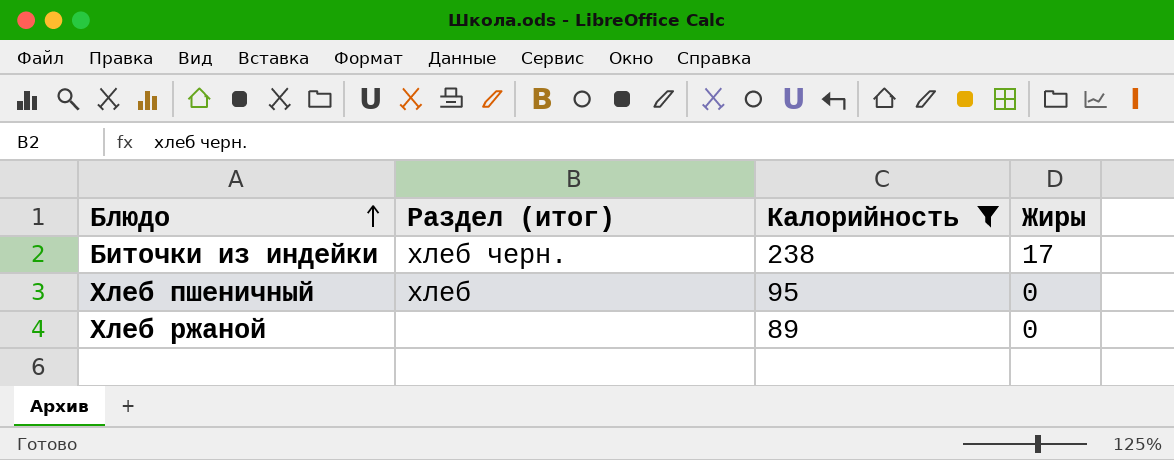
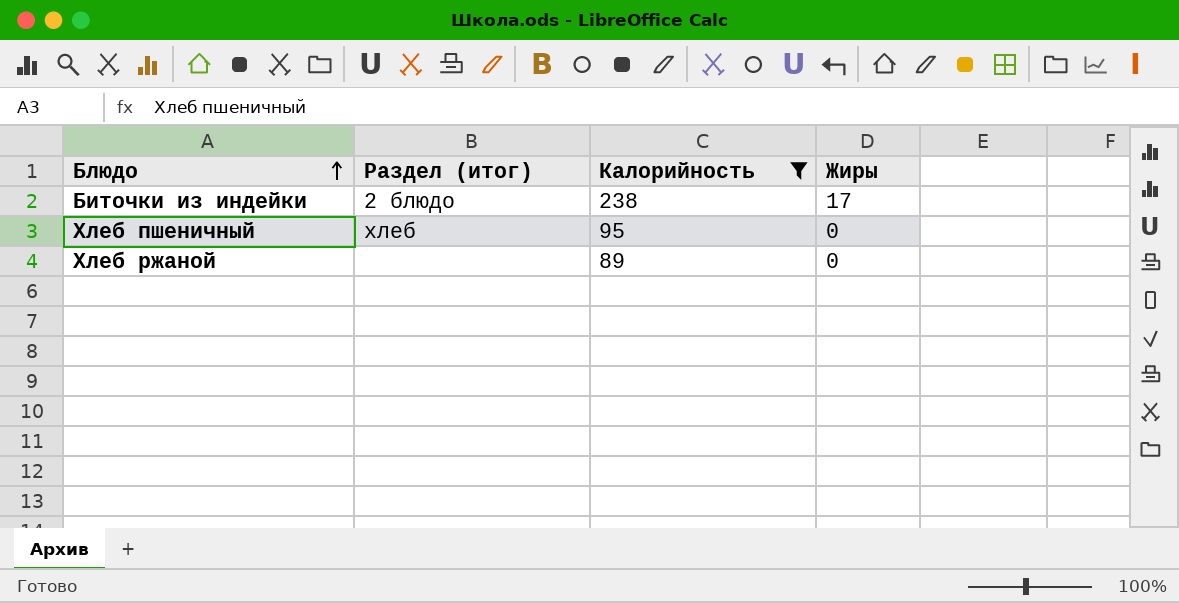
Биточки из индейки | Раздел (итог): хлеб черн. -> 2 блюдо

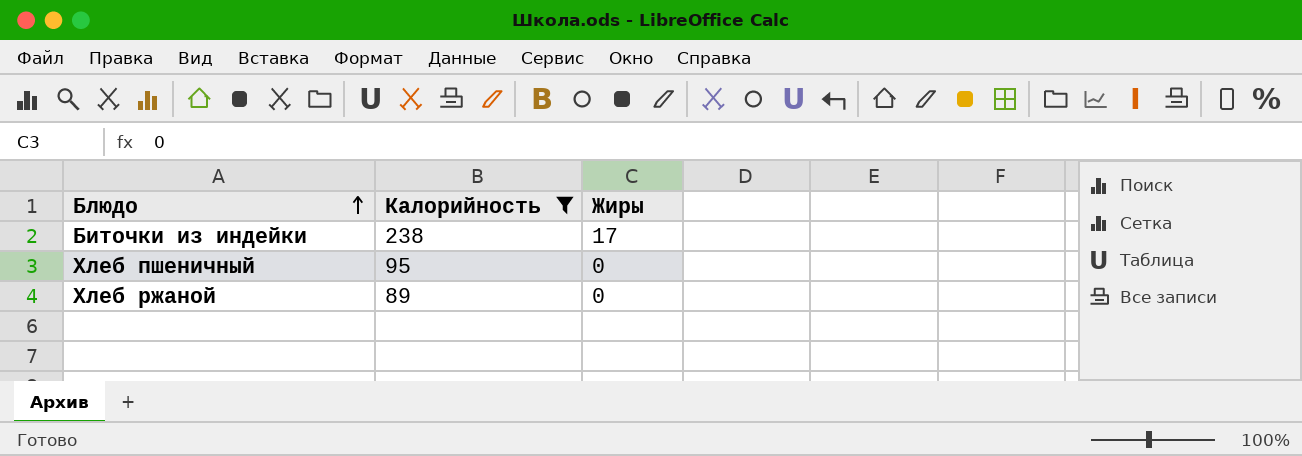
column Раздел (итог) | position: 2 -> none

